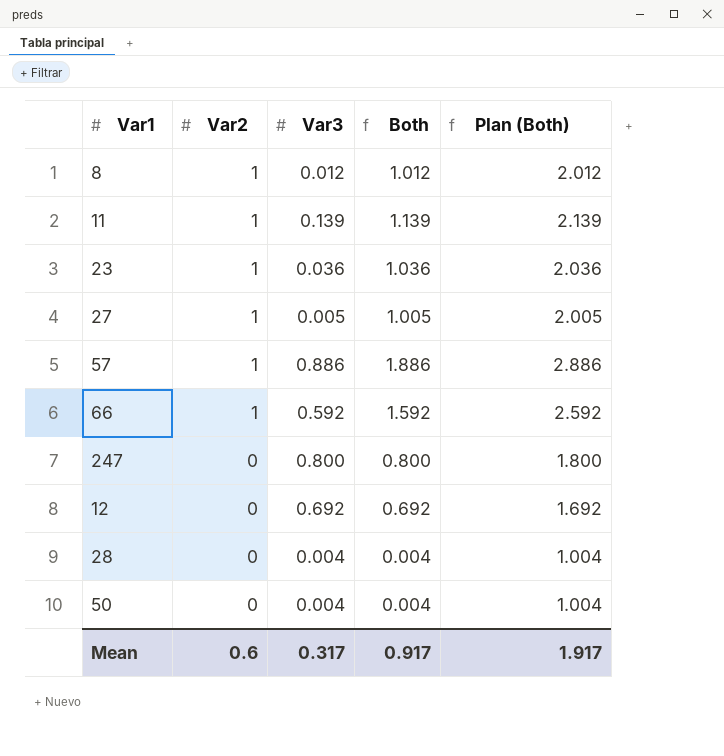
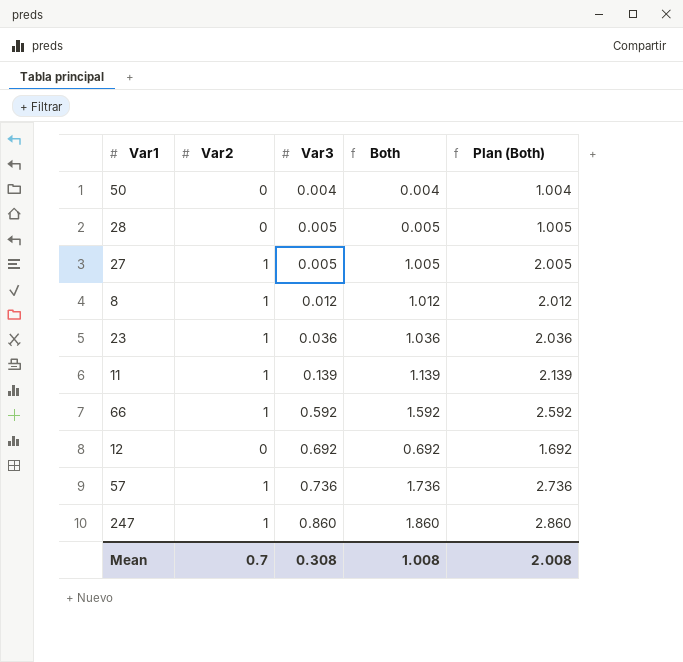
row order: Var2 descending -> Var3 ascending
28 | Var3: 0.004 -> 0.005
28 | Both: 0.004 -> 0.005
28 | Plan (Both): 1.004 -> 1.005
57 | Var3: 0.886 -> 0.736
57 | Both: 1.886 -> 1.736
57 | Plan (Both): 2.886 -> 2.736
247 | Var2: 0 -> 1
247 | Var3: 0.800 -> 0.860
247 | Both: 0.800 -> 1.860
247 | Plan (Both): 1.800 -> 2.860
Mean | Var2: 0.6 -> 0.7
Mean | Var3: 0.317 -> 0.308
Mean | Both: 0.917 -> 1.008
Mean | Plan (Both): 1.917 -> 2.008

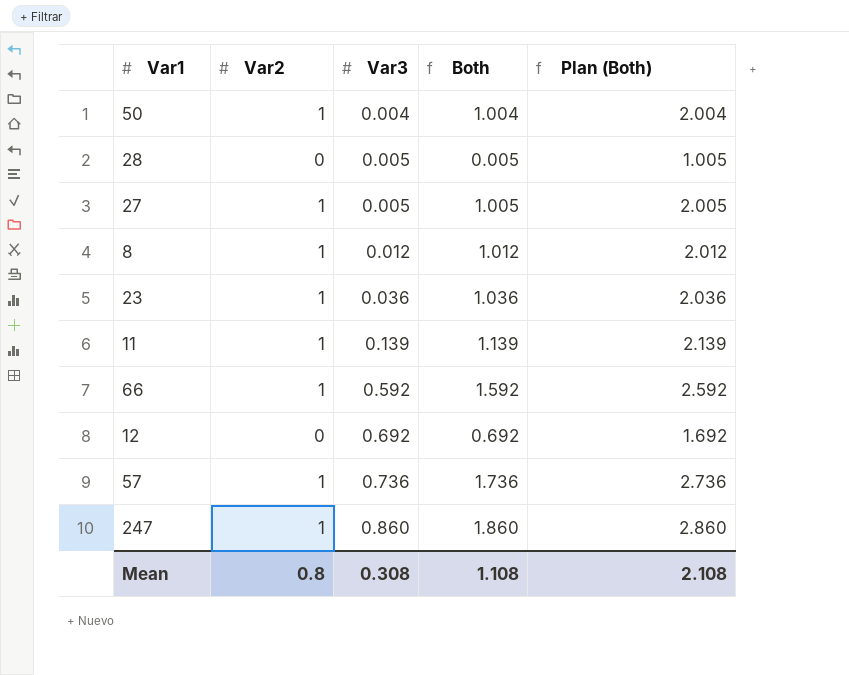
50 | Var2: 0 -> 1
50 | Both: 0.004 -> 1.004
50 | Plan (Both): 1.004 -> 2.004
Mean | Var2: 0.7 -> 0.8
Mean | Both: 1.008 -> 1.108
Mean | Plan (Both): 2.008 -> 2.108

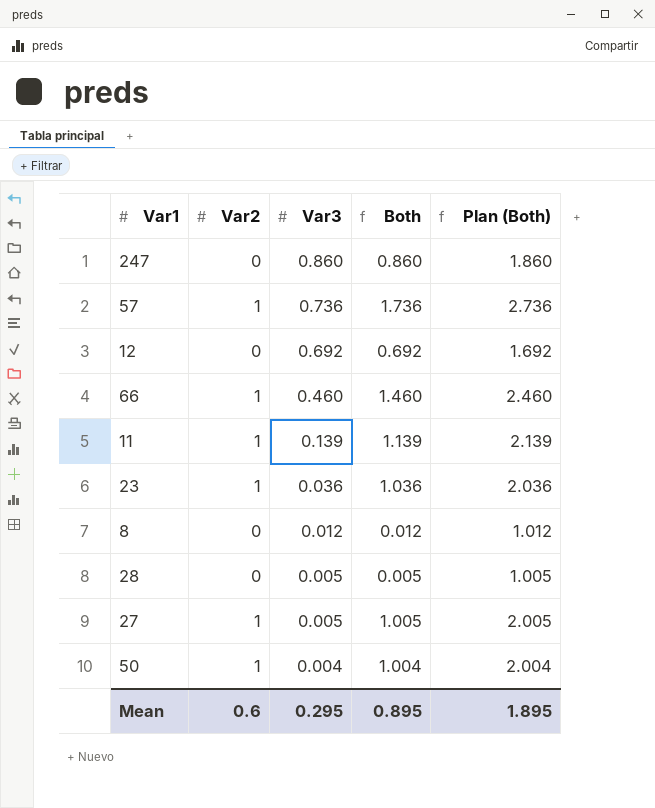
row order: Var3 ascending -> Var3 descending
247 | Var2: 1 -> 0
247 | Both: 1.860 -> 0.860
247 | Plan (Both): 2.860 -> 1.860
66 | Var3: 0.592 -> 0.460
66 | Both: 1.592 -> 1.460
66 | Plan (Both): 2.592 -> 2.460
8 | Var2: 1 -> 0
8 | Both: 1.012 -> 0.012
8 | Plan (Both): 2.012 -> 1.012
Mean | Var2: 0.8 -> 0.6
Mean | Var3: 0.308 -> 0.295
Mean | Both: 1.108 -> 0.895
Mean | Plan (Both): 2.108 -> 1.895

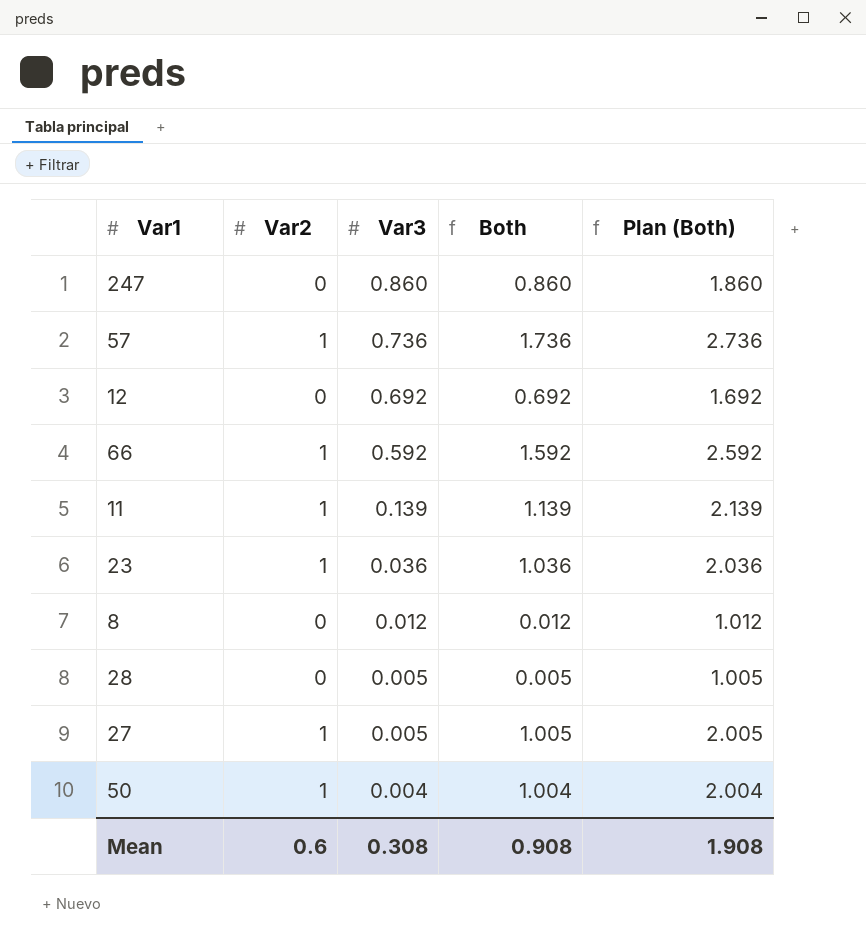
66 | Var3: 0.460 -> 0.592
66 | Both: 1.460 -> 1.592
66 | Plan (Both): 2.460 -> 2.592
Mean | Var3: 0.295 -> 0.308
Mean | Both: 0.895 -> 0.908
Mean | Plan (Both): 1.895 -> 1.908

